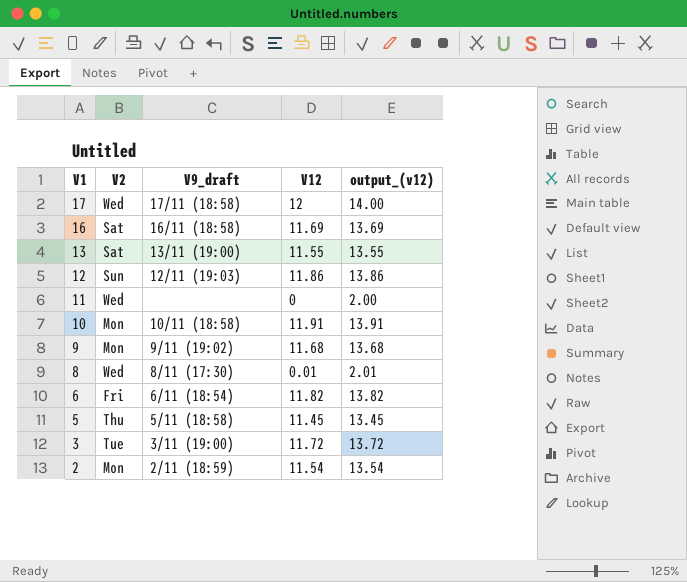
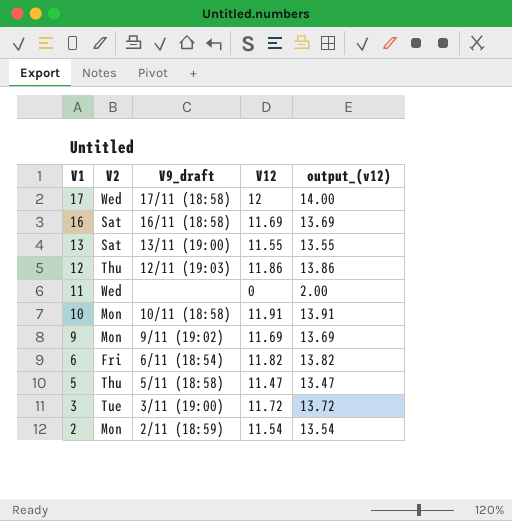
row 8: Wed | 8/11 (17:30) | 0.01 | 2.01 -> none
12 | V2: Sun -> Thu
9 | V12: 11.68 -> 11.69
9 | output_(v12): 13.68 -> 13.69
5 | V12: 11.45 -> 11.47
5 | output_(v12): 13.45 -> 13.47

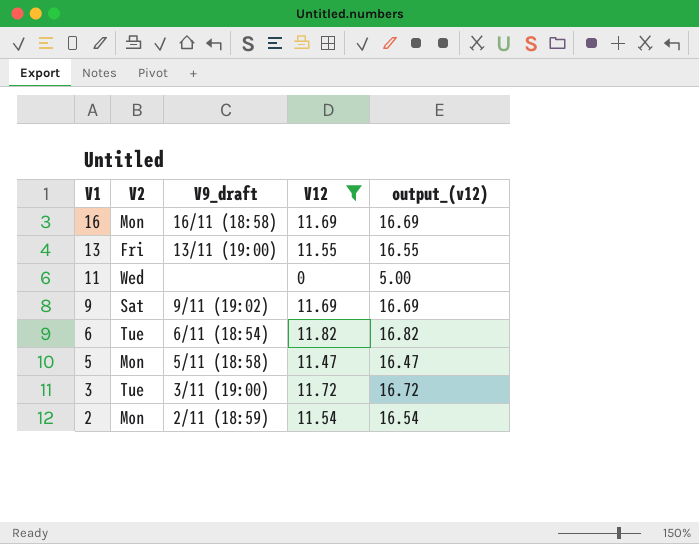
filter: none -> V12 <= 11.82
column output_(v12) | formula: [V12] + 2 -> [V12] + 5
16 | V2: Sat -> Mon
13 | V2: Sat -> Fri
9 | V2: Mon -> Sat
6 | V2: Fri -> Tue
5 | V2: Thu -> Mon

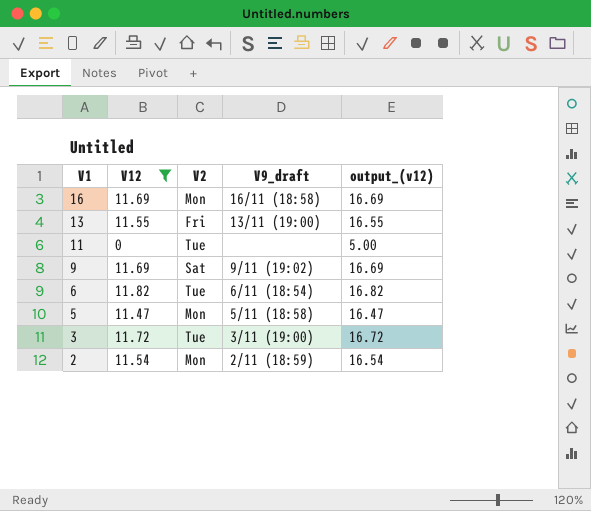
column V12 | position: 4 -> 2
11 | V2: Wed -> Tue

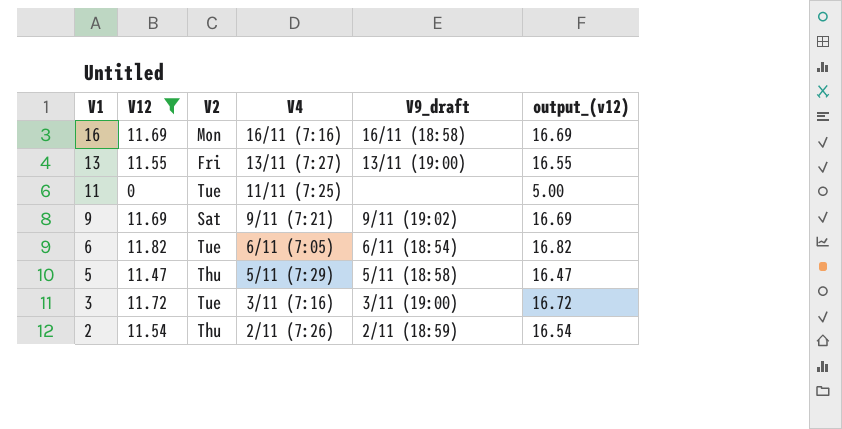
column V4 | position: none -> 4
5 | V2: Mon -> Thu
2 | V2: Mon -> Thu

